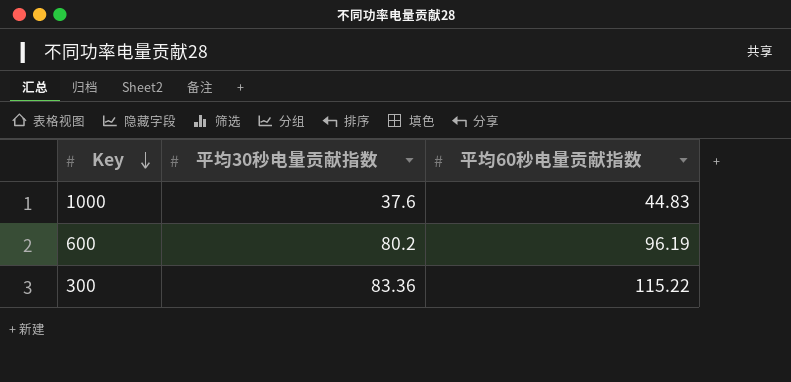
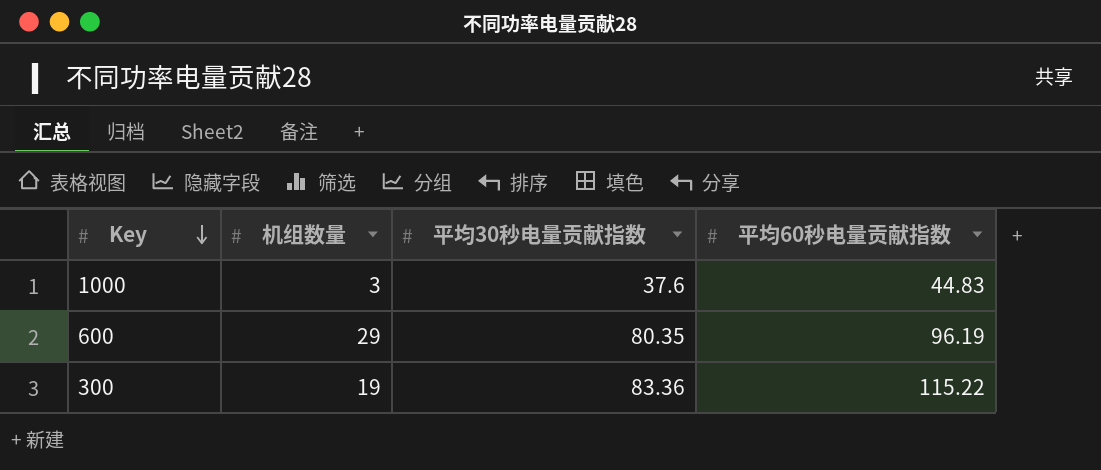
column 机组数量 | position: none -> 2
600 | 平均30秒电量贡献指数: 80.2 -> 80.35

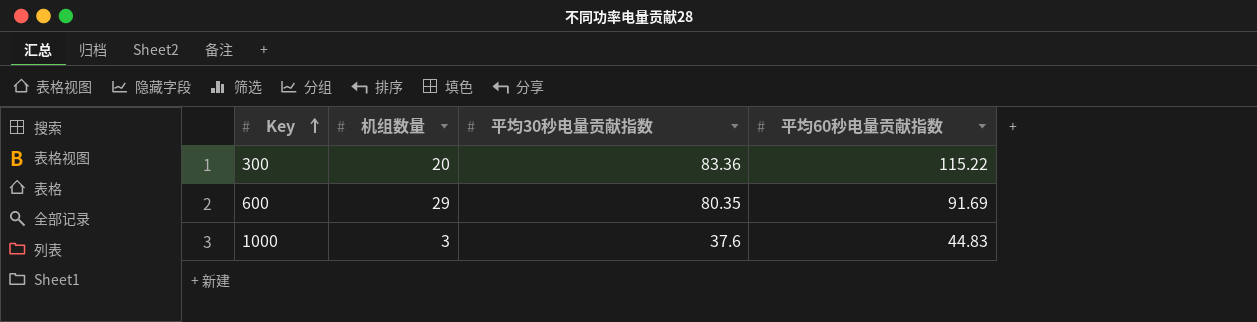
row order: Key descending -> Key ascending
300 | 机组数量: 19 -> 20
600 | 平均60秒电量贡献指数: 96.19 -> 91.69

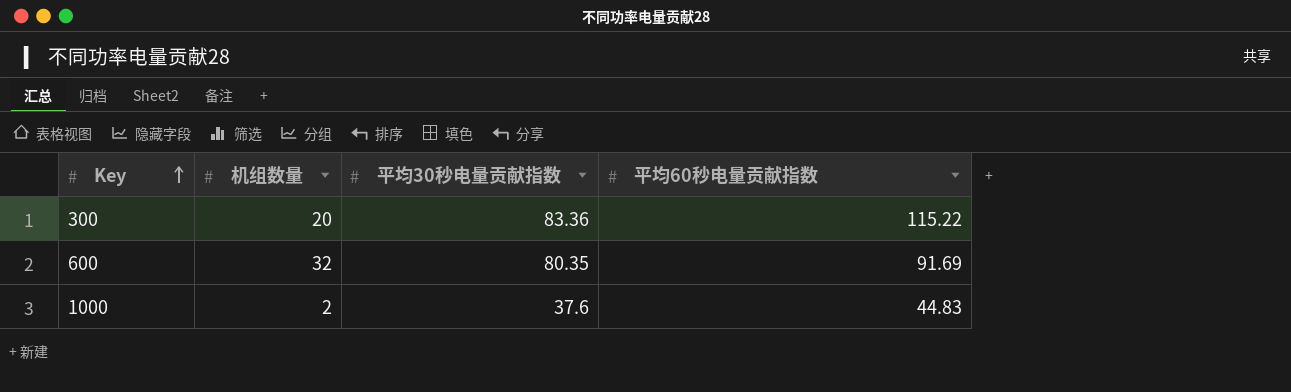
600 | 机组数量: 29 -> 32
1000 | 机组数量: 3 -> 2

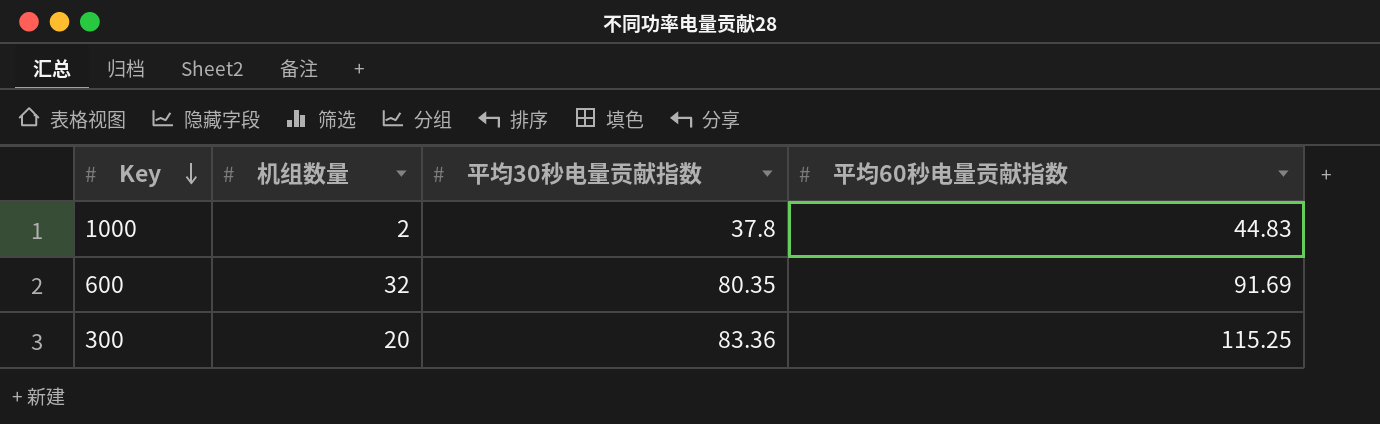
row order: Key ascending -> Key descending
1000 | 平均30秒电量贡献指数: 37.6 -> 37.8
300 | 平均60秒电量贡献指数: 115.22 -> 115.25

